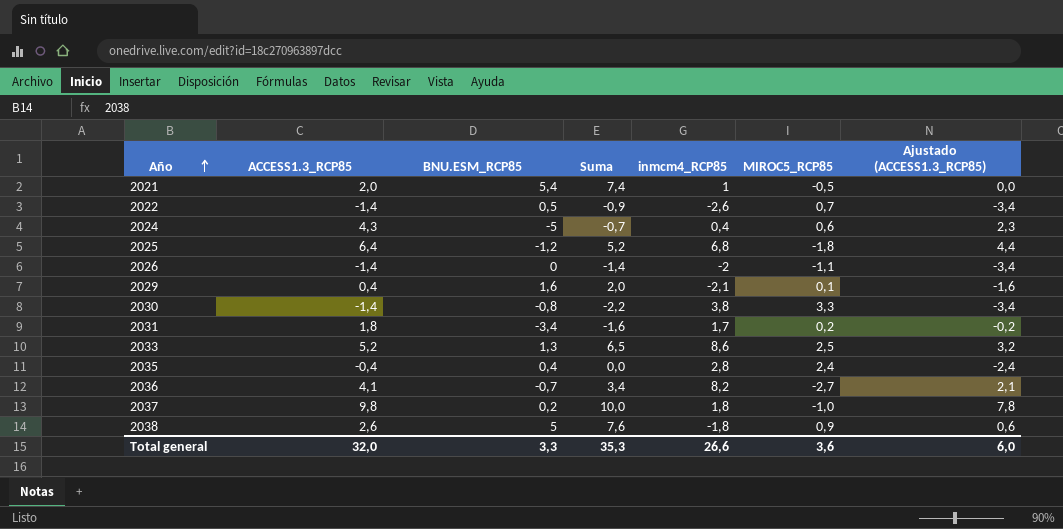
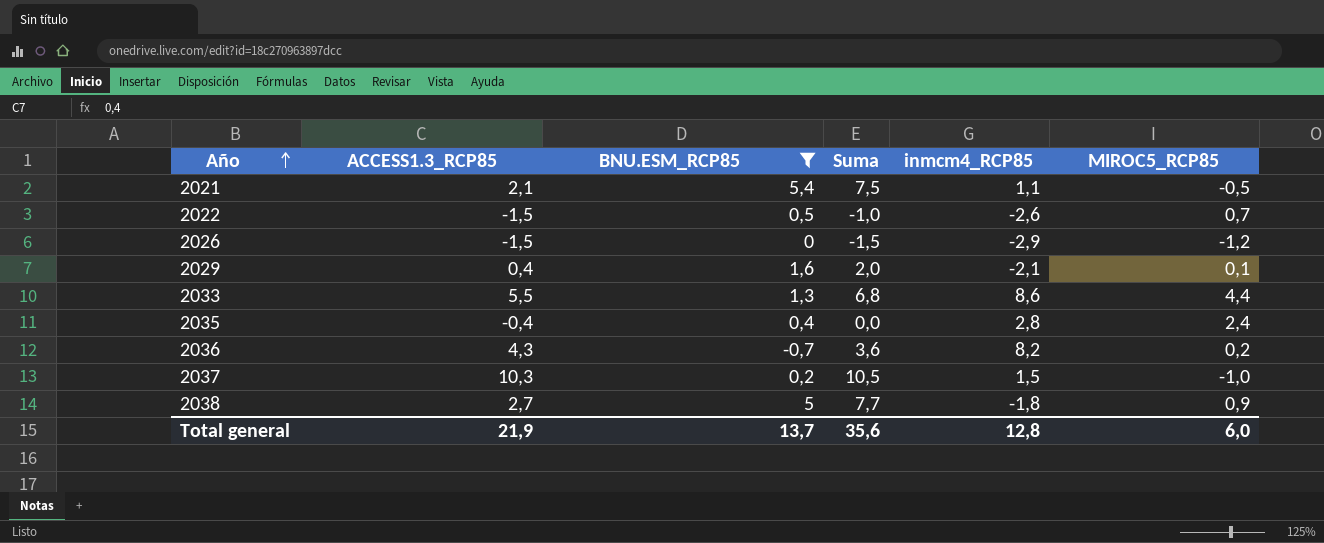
filter: none -> BNU.ESM_RCP85 >= -0,7
column Ajustado (ACCESS1.3_RCP85) | formula: [ACCESS1.3_RCP85] - 2 -> none
2021 | ACCESS1.3_RCP85: 2,0 -> 2,1
2021 | Suma: 7,4 -> 7,5
2021 | inmcm4_RCP85: 1 -> 1,1
2022 | ACCESS1.3_RCP85: -1,4 -> -1,5
2022 | Suma: -0,9 -> -1,0
2026 | ACCESS1.3_RCP85: -1,4 -> -1,5
2026 | Suma: -1,4 -> -1,5
2026 | inmcm4_RCP85: -2 -> -2,9
2026 | MIROC5_RCP85: -1,1 -> -1,2
2033 | ACCESS1.3_RCP85: 5,2 -> 5,5
2033 | Suma: 6,5 -> 6,8
2033 | MIROC5_RCP85: 2,5 -> 4,4
2036 | ACCESS1.3_RCP85: 4,1 -> 4,3
2036 | Suma: 3,4 -> 3,6
2036 | MIROC5_RCP85: -2,7 -> 0,2
2037 | ACCESS1.3_RCP85: 9,8 -> 10,3
2037 | Suma: 10,0 -> 10,5
2037 | inmcm4_RCP85: 1,8 -> 1,5
2038 | ACCESS1.3_RCP85: 2,6 -> 2,7
2038 | Suma: 7,6 -> 7,7
Total general | ACCESS1.3_RCP85: 32,0 -> 21,9
Total general | BNU.ESM_RCP85: 3,3 -> 13,7
Total general | Suma: 35,3 -> 35,6
Total general | inmcm4_RCP85: 26,6 -> 12,8
Total general | MIROC5_RCP85: 3,6 -> 6,0

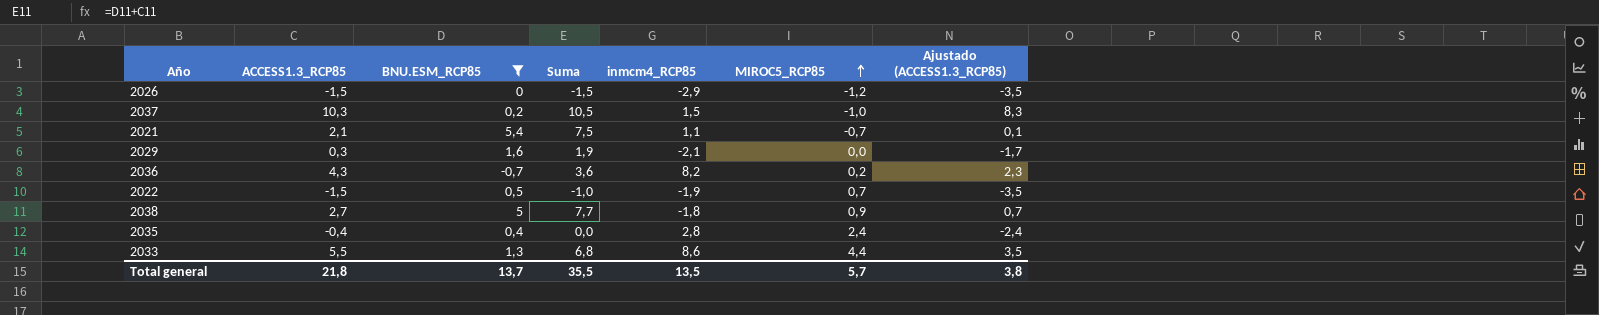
row order: Año ascending -> MIROC5_RCP85 ascending
column Ajustado (ACCESS1.3_RCP85) | formula: none -> [ACCESS1.3_RCP85] - 2
2021 | MIROC5_RCP85: -0,5 -> -0,7
2029 | ACCESS1.3_RCP85: 0,4 -> 0,3
2029 | Suma: 2,0 -> 1,9
2029 | MIROC5_RCP85: 0,1 -> 0,0
2022 | inmcm4_RCP85: -2,6 -> -1,9
Total general | ACCESS1.3_RCP85: 21,9 -> 21,8
Total general | Suma: 35,6 -> 35,5
Total general | inmcm4_RCP85: 12,8 -> 13,5
Total general | MIROC5_RCP85: 6,0 -> 5,7

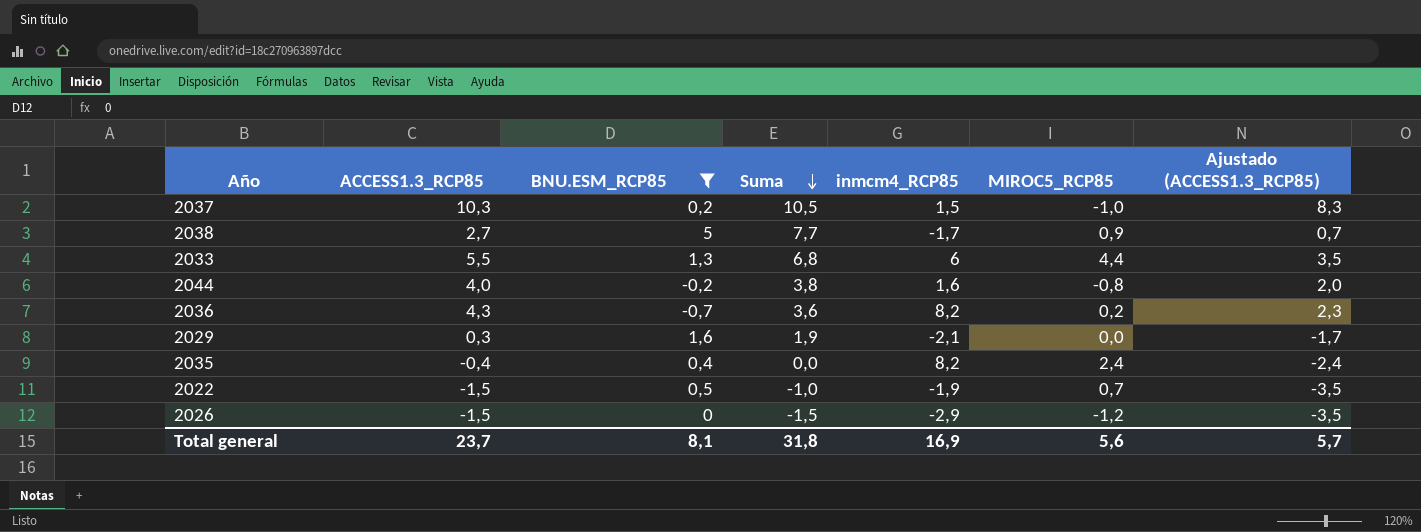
row order: MIROC5_RCP85 ascending -> Suma descending
row 2021: 2,1 | 5,4 | 7,5 | 1,1 | -0,7 | 0,1 -> none
2038 | inmcm4_RCP85: -1,8 -> -1,7
2033 | inmcm4_RCP85: 8,6 -> 6
row 2044: none -> 4,0 | -0,2 | 3,8 | 1,6 | -0,8 | 2,0
2035 | inmcm4_RCP85: 2,8 -> 8,2
Total general | ACCESS1.3_RCP85: 21,8 -> 23,7
Total general | BNU.ESM_RCP85: 13,7 -> 8,1
Total general | Suma: 35,5 -> 31,8
Total general | inmcm4_RCP85: 13,5 -> 16,9
Total general | MIROC5_RCP85: 5,7 -> 5,6
Total general | Ajustado (ACCESS1.3_RCP85): 3,8 -> 5,7

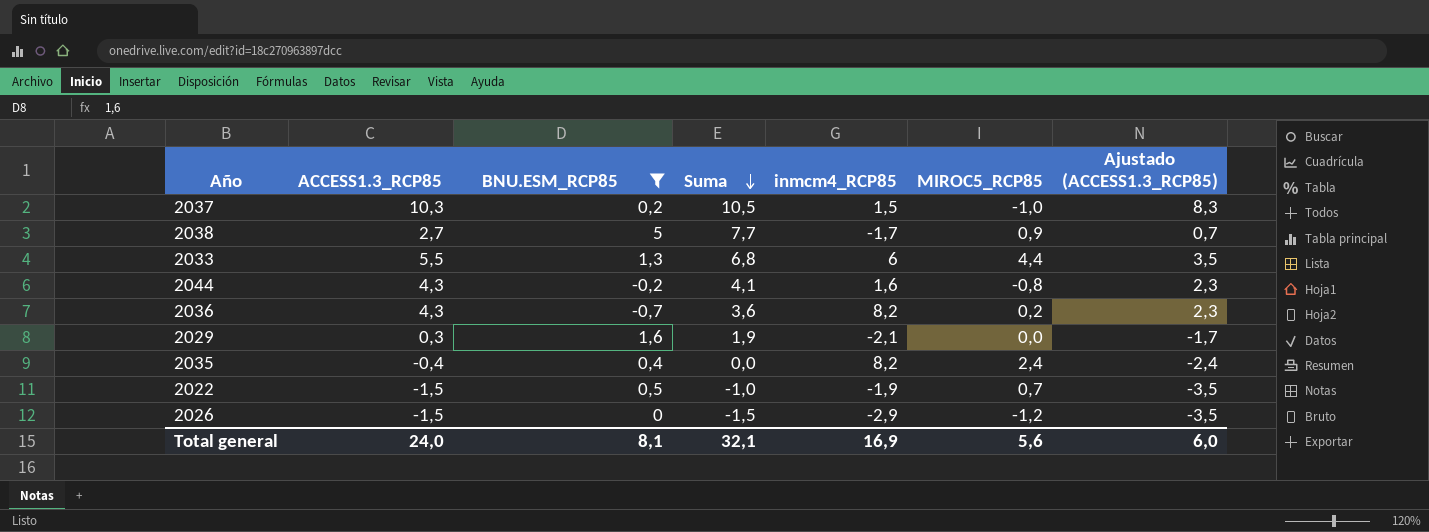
2044 | ACCESS1.3_RCP85: 4,0 -> 4,3
2044 | Suma: 3,8 -> 4,1
2044 | Ajustado (ACCESS1.3_RCP85): 2,0 -> 2,3
Total general | ACCESS1.3_RCP85: 23,7 -> 24,0
Total general | Suma: 31,8 -> 32,1
Total general | Ajustado (ACCESS1.3_RCP85): 5,7 -> 6,0

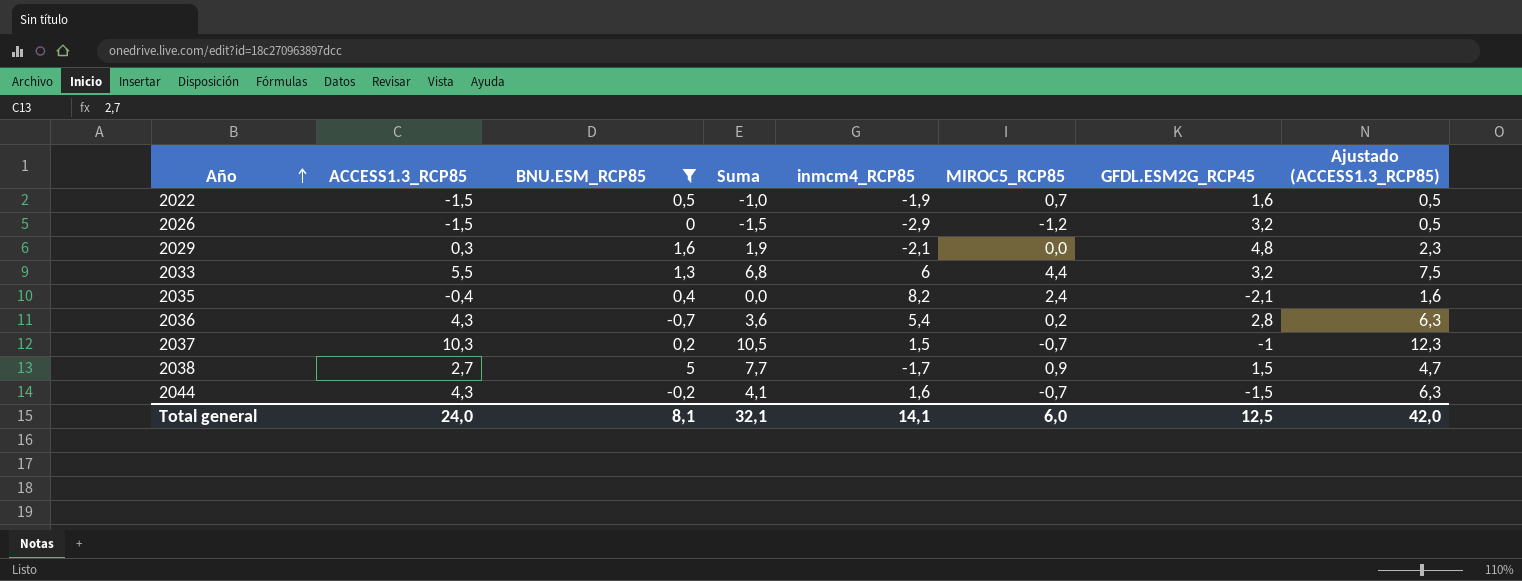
row order: Suma descending -> Año ascending
column GFDL.ESM2G_RCP45 | position: none -> 7
column Ajustado (ACCESS1.3_RCP85) | formula: [ACCESS1.3_RCP85] - 2 -> [ACCESS1.3_RCP85] + 2
2036 | inmcm4_RCP85: 8,2 -> 5,4
2037 | MIROC5_RCP85: -1,0 -> -0,7
2044 | MIROC5_RCP85: -0,8 -> -0,7
Total general | inmcm4_RCP85: 16,9 -> 14,1
Total general | MIROC5_RCP85: 5,6 -> 6,0
Total general | Ajustado (ACCESS1.3_RCP85): 6,0 -> 42,0

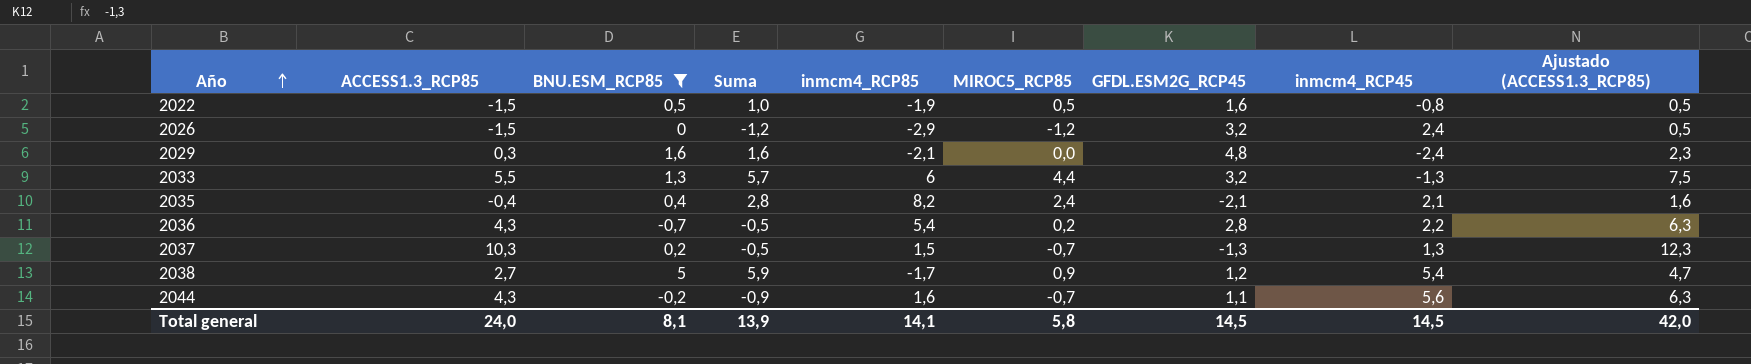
column Suma | formula: [ACCESS1.3_RCP85] + [BNU.ESM_RCP85] -> [BNU.ESM_RCP85] + [MIROC5_RCP85]
column inmcm4_RCP45 | position: none -> 8
2022 | MIROC5_RCP85: 0,7 -> 0,5
2037 | GFDL.ESM2G_RCP45: -1 -> -1,3
2038 | GFDL.ESM2G_RCP45: 1,5 -> 1,2
2044 | GFDL.ESM2G_RCP45: -1,5 -> 1,1
Total general | Suma: 32,1 -> 13,9
Total general | MIROC5_RCP85: 6,0 -> 5,8
Total general | GFDL.ESM2G_RCP45: 12,5 -> 14,5

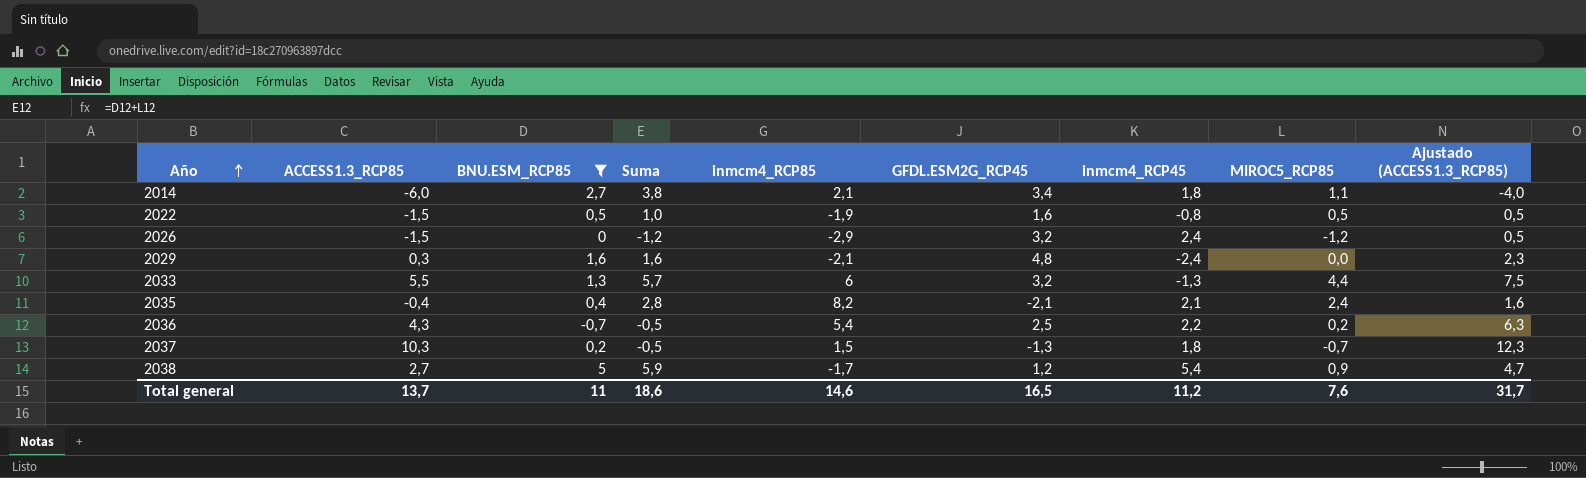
column MIROC5_RCP85 | position: 6 -> 8
row 2044: 4,3 | -0,2 | -0,9 | 1,6 | -0,7 | 1,1 | 5,6 | 6,3 -> none
row 2014: none -> -6,0 | 2,7 | 3,8 | 2,1 | 3,4 | 1,8 | 1,1 | -4,0
2036 | GFDL.ESM2G_RCP45: 2,8 -> 2,5
2037 | inmcm4_RCP45: 1,3 -> 1,8
Total general | ACCESS1.3_RCP85: 24,0 -> 13,7
Total general | BNU.ESM_RCP85: 8,1 -> 11
Total general | Suma: 13,9 -> 18,6
Total general | inmcm4_RCP85: 14,1 -> 14,6
Total general | GFDL.ESM2G_RCP45: 14,5 -> 16,5
Total general | inmcm4_RCP45: 14,5 -> 11,2
Total general | MIROC5_RCP85: 5,8 -> 7,6
Total general | Ajustado (ACCESS1.3_RCP85): 42,0 -> 31,7

